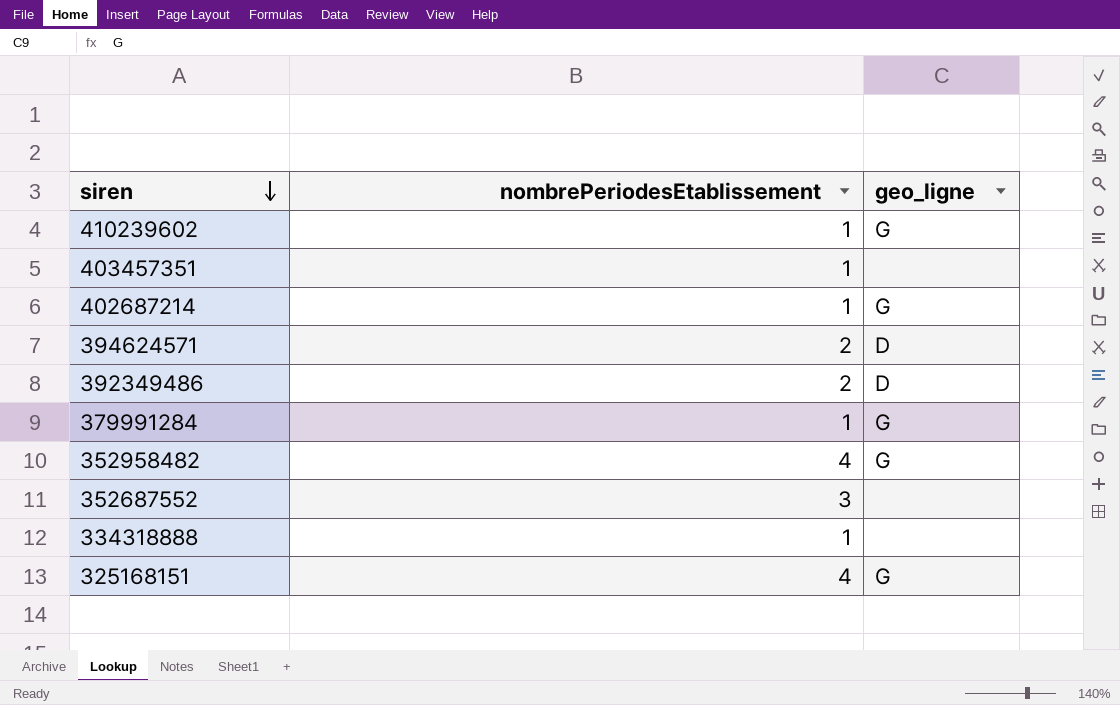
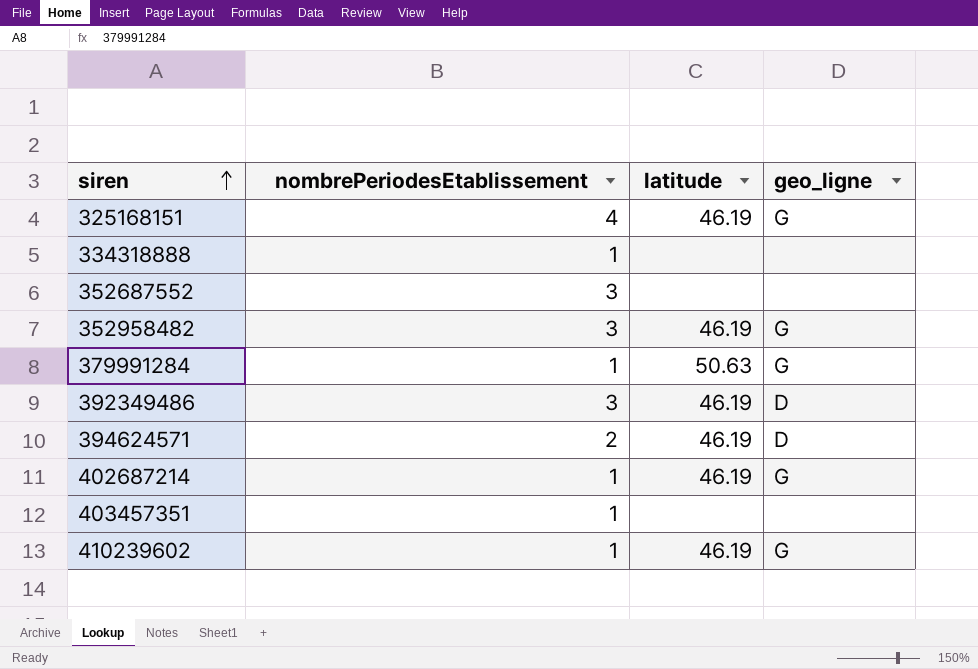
row order: siren descending -> siren ascending
column latitude | position: none -> 3
352958482 | nombrePeriodesEtablissement: 4 -> 3
392349486 | nombrePeriodesEtablissement: 2 -> 3

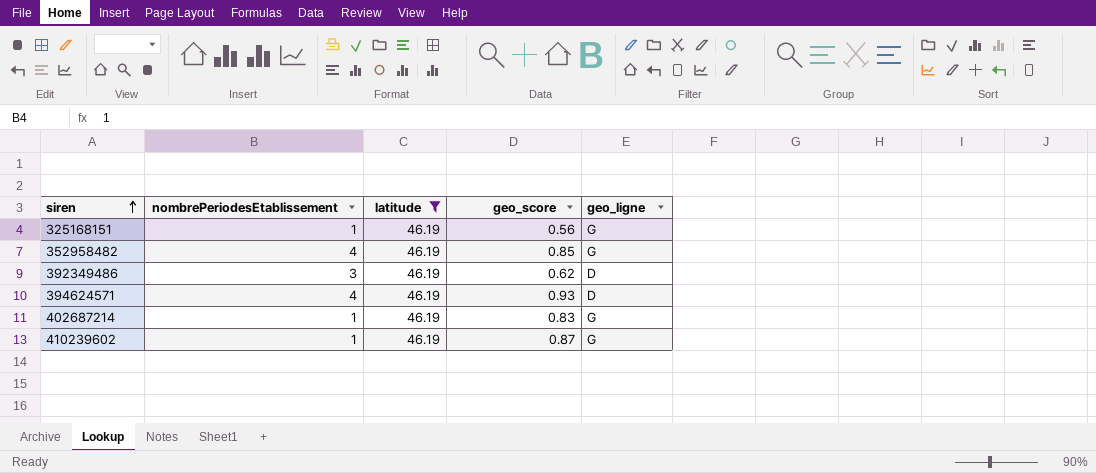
filter: none -> latitude = 46.19
column geo_score | position: none -> 4
325168151 | nombrePeriodesEtablissement: 4 -> 1
352958482 | nombrePeriodesEtablissement: 3 -> 4
394624571 | nombrePeriodesEtablissement: 2 -> 4

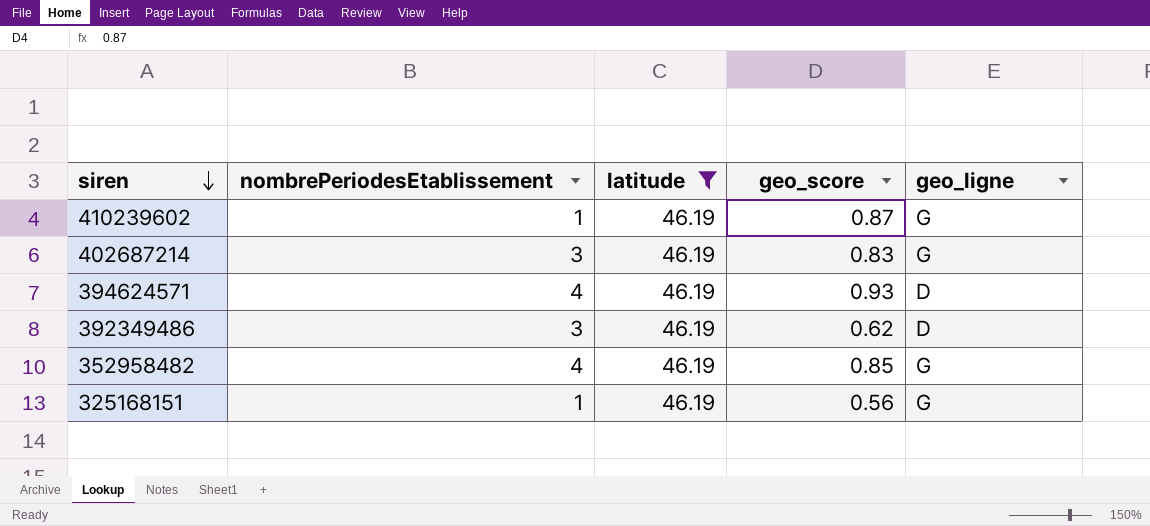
row order: siren ascending -> siren descending
402687214 | nombrePeriodesEtablissement: 1 -> 3

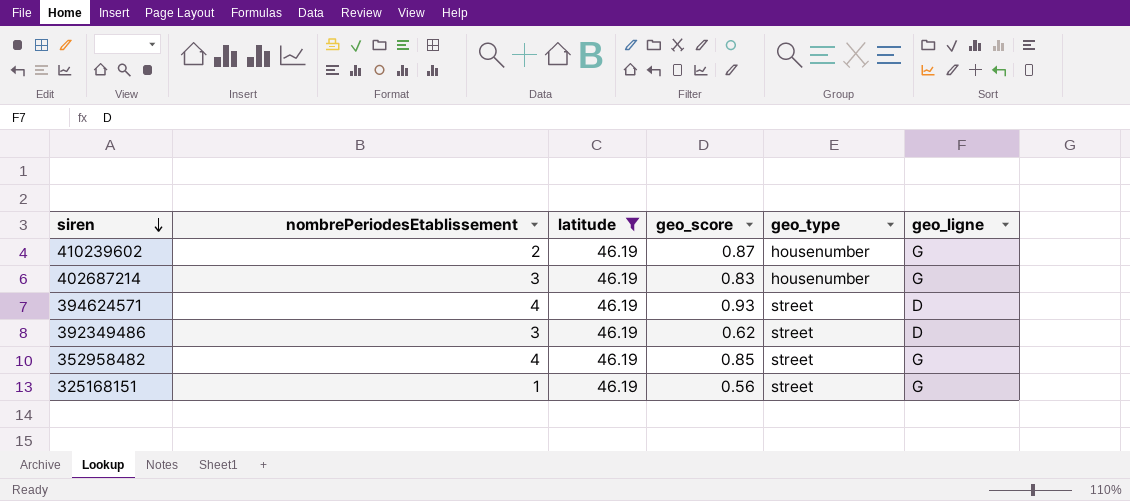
column geo_type | position: none -> 5
410239602 | nombrePeriodesEtablissement: 1 -> 2

